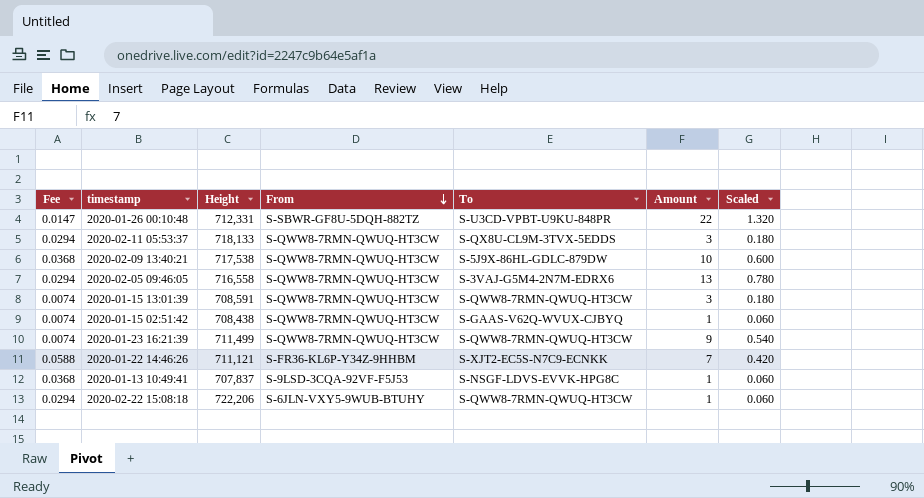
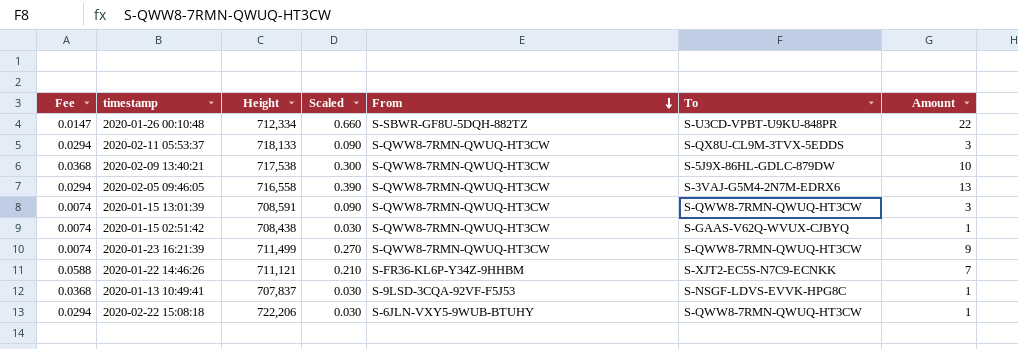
column Scaled | formula: [Amount] * 0.06 -> [Amount] * 0.03
column Scaled | position: 7 -> 4
2020-01-26 00:10:48 | Height: 712,331 -> 712,334

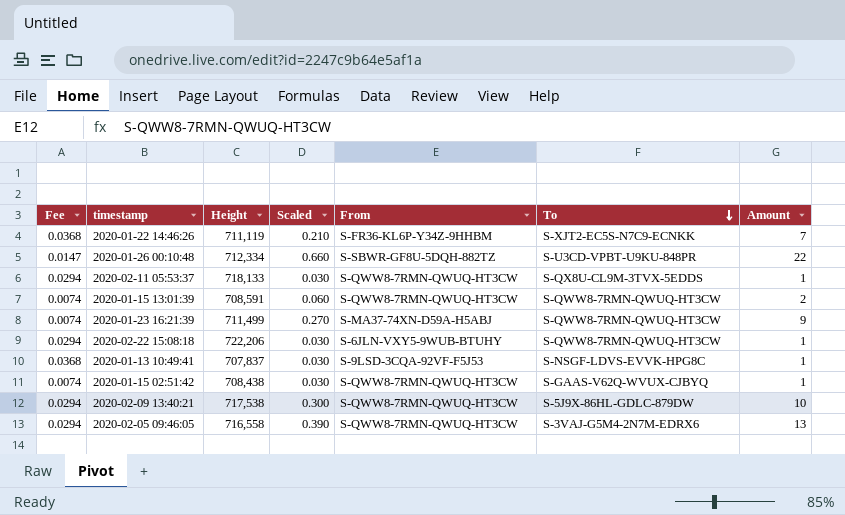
row order: From descending -> To descending
2020-01-22 14:46:26 | Fee: 0.0588 -> 0.0368
2020-01-22 14:46:26 | Height: 711,121 -> 711,119
2020-02-11 05:53:37 | Scaled: 0.090 -> 0.030
2020-02-11 05:53:37 | Amount: 3 -> 1
2020-01-15 13:01:39 | Scaled: 0.090 -> 0.060
2020-01-15 13:01:39 | Amount: 3 -> 2
2020-01-23 16:21:39 | From: S-QWW8-7RMN-QWUQ-HT3CW -> S-MA37-74XN-D59A-H5ABJ
2020-02-09 13:40:21 | Fee: 0.0368 -> 0.0294

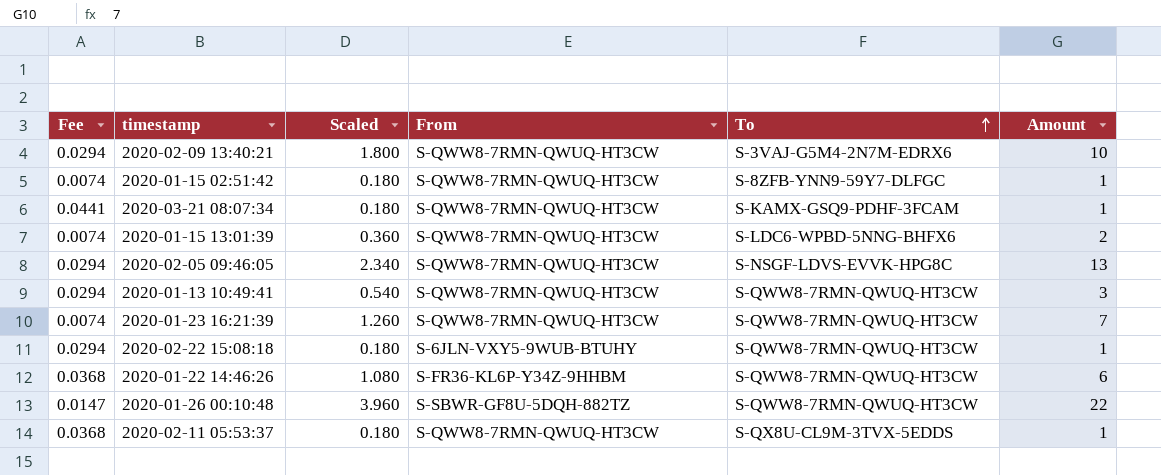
row order: To descending -> To ascending
column Height | position: 3 -> none
column Scaled | formula: [Amount] * 0.03 -> [Amount] * 0.18
2020-02-09 13:40:21 | To: S-5J9X-86HL-GDLC-879DW -> S-3VAJ-G5M4-2N7M-EDRX6
2020-01-15 02:51:42 | To: S-GAAS-V62Q-WVUX-CJBYQ -> S-8ZFB-YNN9-59Y7-DLFGC
row 2020-03-21 08:07:34: none -> 0.0441 | 0.180 | S-QWW8-7RMN-QWUQ-HT3CW | S-KAMX-GSQ9-PDHF-3FCAM | 1
2020-01-15 13:01:39 | To: S-QWW8-7RMN-QWUQ-HT3CW -> S-LDC6-WPBD-5NNG-BHFX6
2020-02-05 09:46:05 | To: S-3VAJ-G5M4-2N7M-EDRX6 -> S-NSGF-LDVS-EVVK-HPG8C
2020-01-13 10:49:41 | Fee: 0.0368 -> 0.0294
2020-01-13 10:49:41 | From: S-9LSD-3CQA-92VF-F5J53 -> S-QWW8-7RMN-QWUQ-HT3CW
2020-01-13 10:49:41 | To: S-NSGF-LDVS-EVVK-HPG8C -> S-QWW8-7RMN-QWUQ-HT3CW
2020-01-13 10:49:41 | Amount: 1 -> 3
2020-01-23 16:21:39 | From: S-MA37-74XN-D59A-H5ABJ -> S-QWW8-7RMN-QWUQ-HT3CW
2020-01-23 16:21:39 | Amount: 9 -> 7
2020-01-22 14:46:26 | To: S-XJT2-EC5S-N7C9-ECNKK -> S-QWW8-7RMN-QWUQ-HT3CW
2020-01-22 14:46:26 | Amount: 7 -> 6
2020-01-26 00:10:48 | To: S-U3CD-VPBT-U9KU-848PR -> S-QWW8-7RMN-QWUQ-HT3CW
2020-02-11 05:53:37 | Fee: 0.0294 -> 0.0368

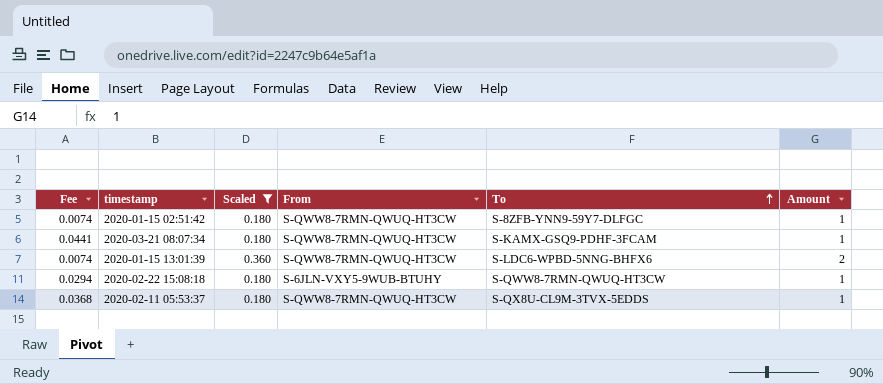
filter: none -> Scaled <= 0.360

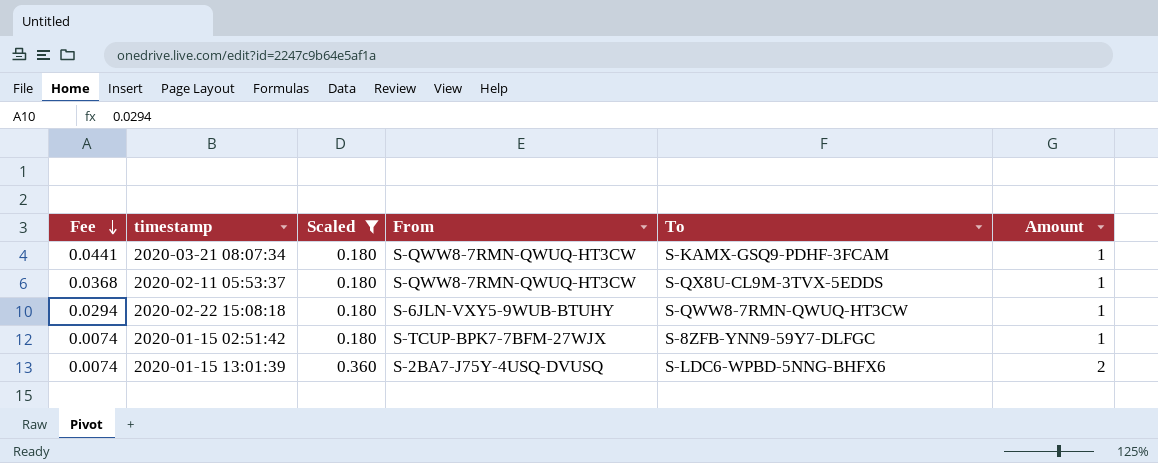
row order: To ascending -> Fee descending
2020-01-15 02:51:42 | From: S-QWW8-7RMN-QWUQ-HT3CW -> S-TCUP-BPK7-7BFM-27WJX
2020-01-15 13:01:39 | From: S-QWW8-7RMN-QWUQ-HT3CW -> S-2BA7-J75Y-4USQ-DVUSQ

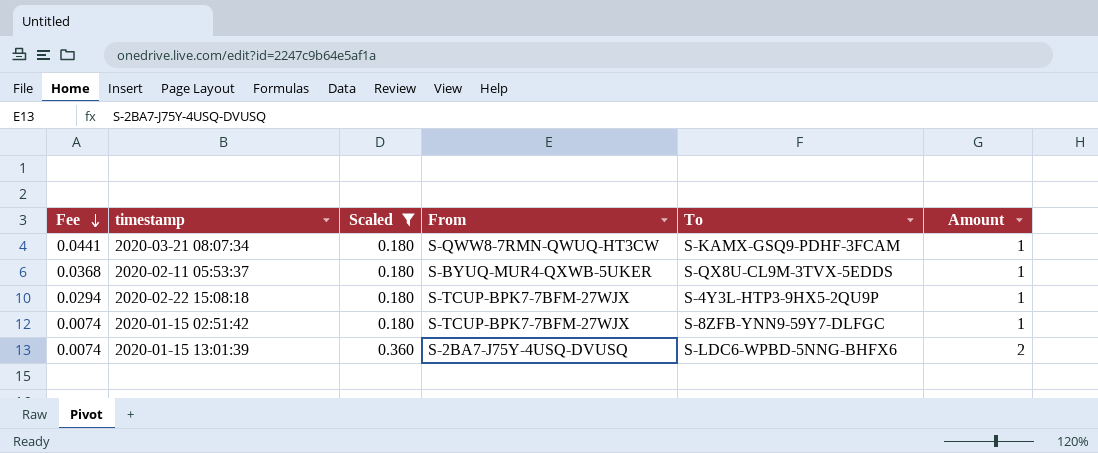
2020-02-11 05:53:37 | From: S-QWW8-7RMN-QWUQ-HT3CW -> S-BYUQ-MUR4-QXWB-5UKER
2020-02-22 15:08:18 | From: S-6JLN-VXY5-9WUB-BTUHY -> S-TCUP-BPK7-7BFM-27WJX
2020-02-22 15:08:18 | To: S-QWW8-7RMN-QWUQ-HT3CW -> S-4Y3L-HTP3-9HX5-2QU9P

